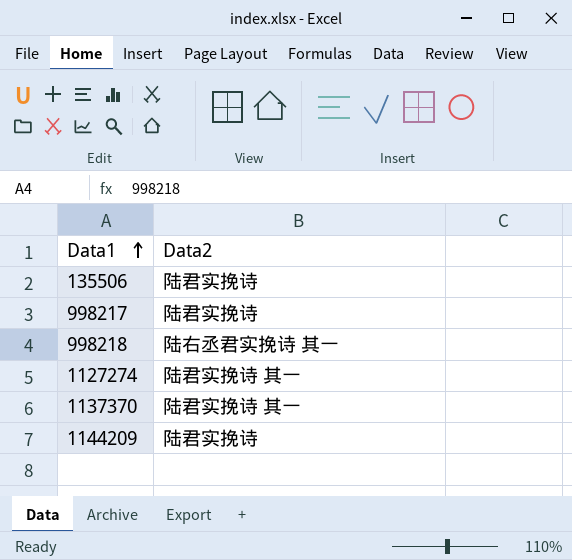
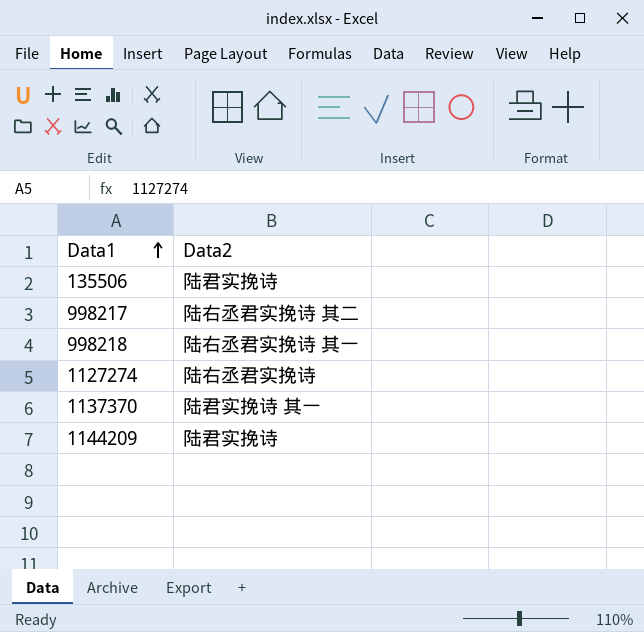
998217 | Data2: 陆君实挽诗 -> 陆右丞君实挽诗 其二
1127274 | Data2: 陆君实挽诗 其一 -> 陆右丞君实挽诗

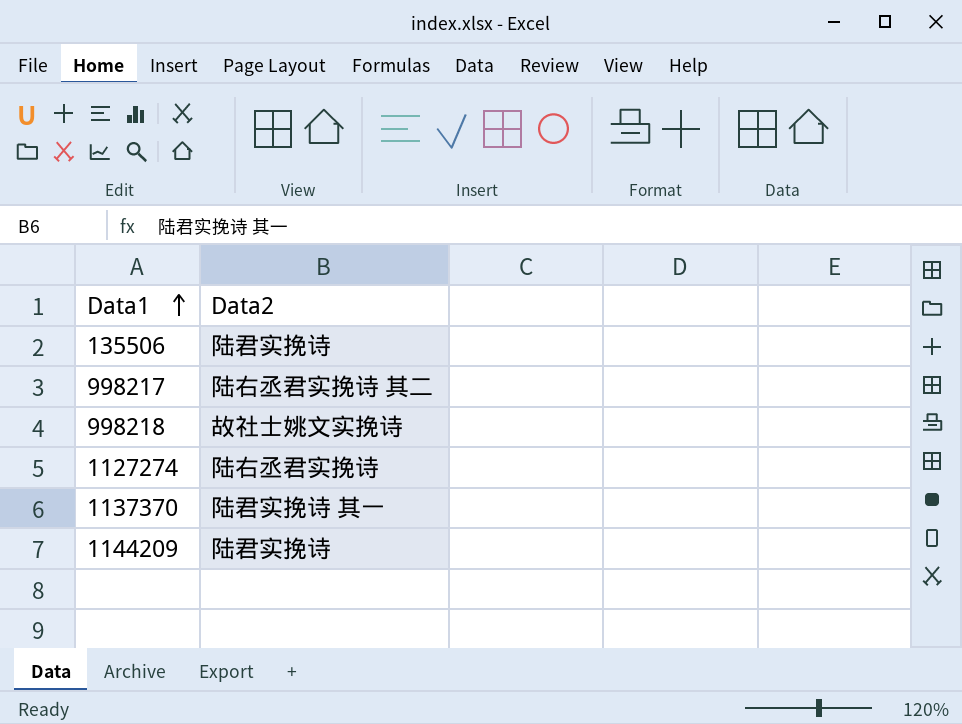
998218 | Data2: 陆右丞君实挽诗 其一 -> 故社士姚文实挽诗

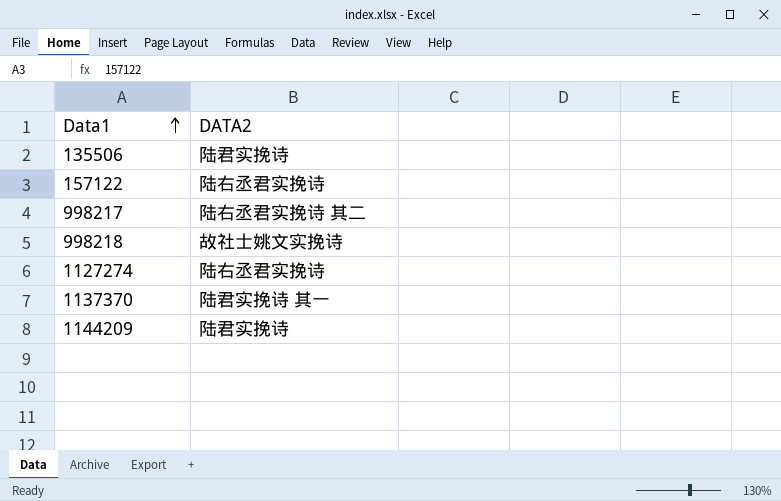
column name: Data2 -> DATA2
row 157122: none -> 陆右丞君实挽诗

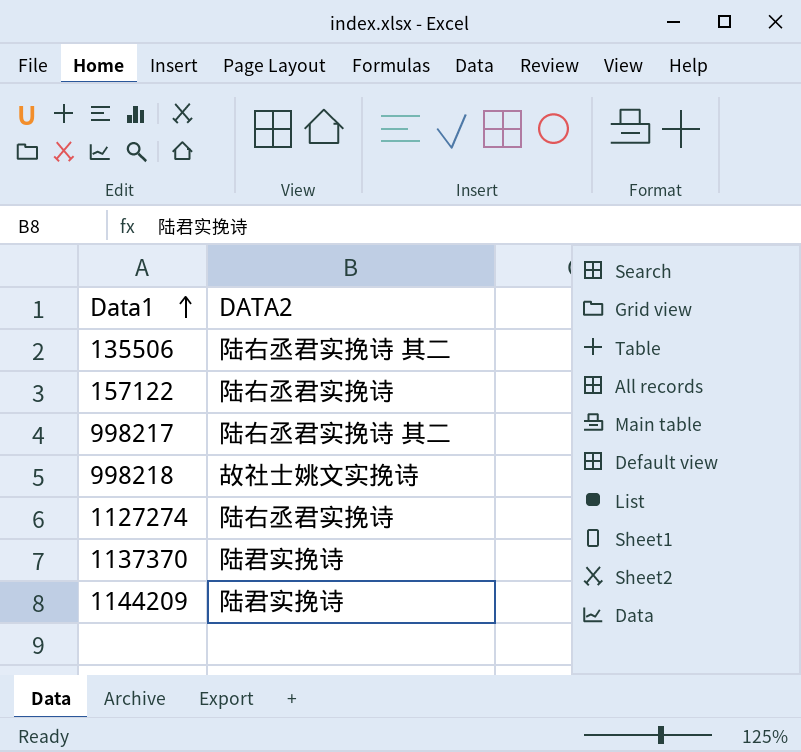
135506 | DATA2: 陆君实挽诗 -> 陆右丞君实挽诗 其二
1137370 | DATA2: 陆君实挽诗 其一 -> 陆君实挽诗

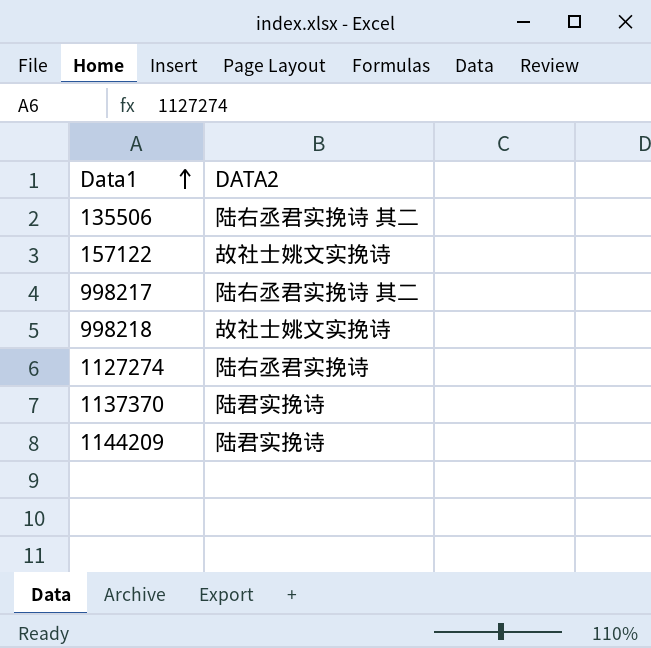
157122 | DATA2: 陆右丞君实挽诗 -> 故社士姚文实挽诗

